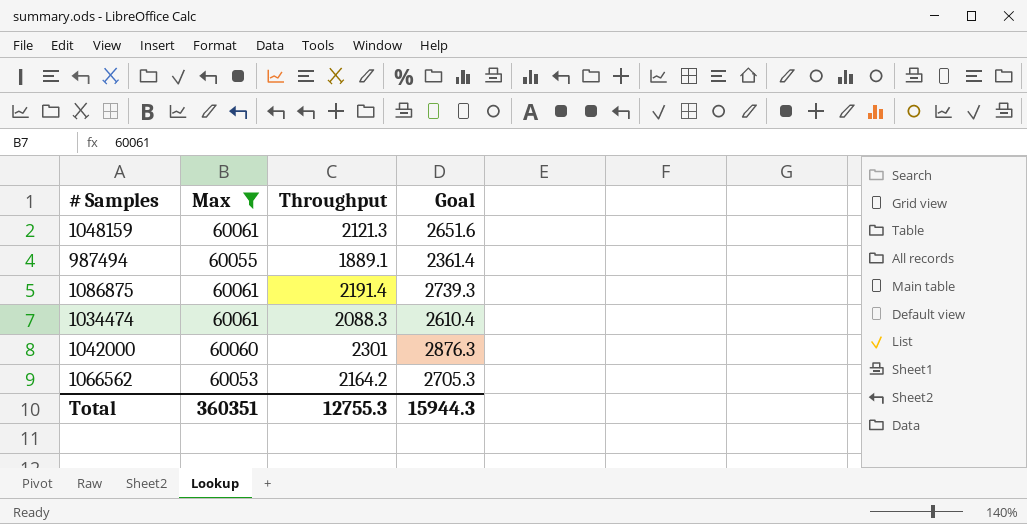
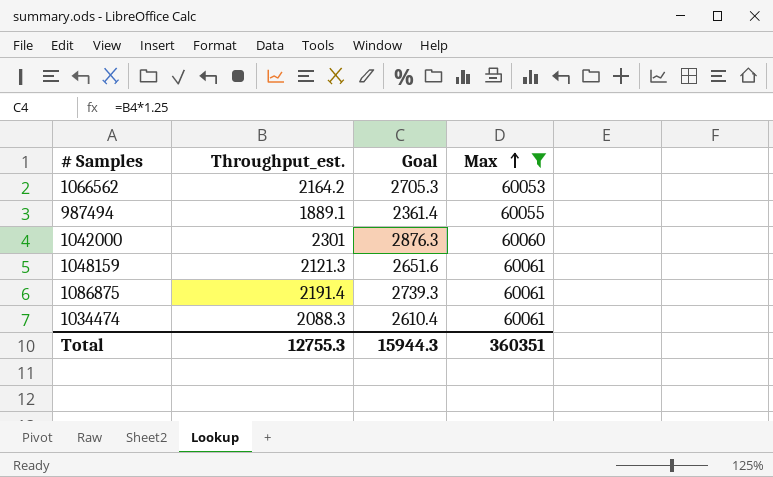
row order: none -> Max ascending
column name: Throughput -> Throughput_est.
column Max | position: 2 -> 4

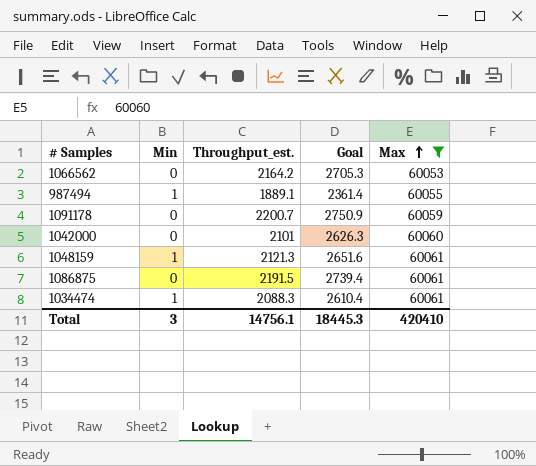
column Min | position: none -> 2
row 1091178: none -> 0 | 2200.7 | 2750.9 | 60059
1042000 | Throughput_est.: 2301 -> 2101
1042000 | Goal: 2876.3 -> 2626.3
1086875 | Throughput_est.: 2191.4 -> 2191.5
1086875 | Goal: 2739.3 -> 2739.4
Total | Throughput_est.: 12755.3 -> 14756.1
Total | Goal: 15944.3 -> 18445.3
Total | Max: 360351 -> 420410

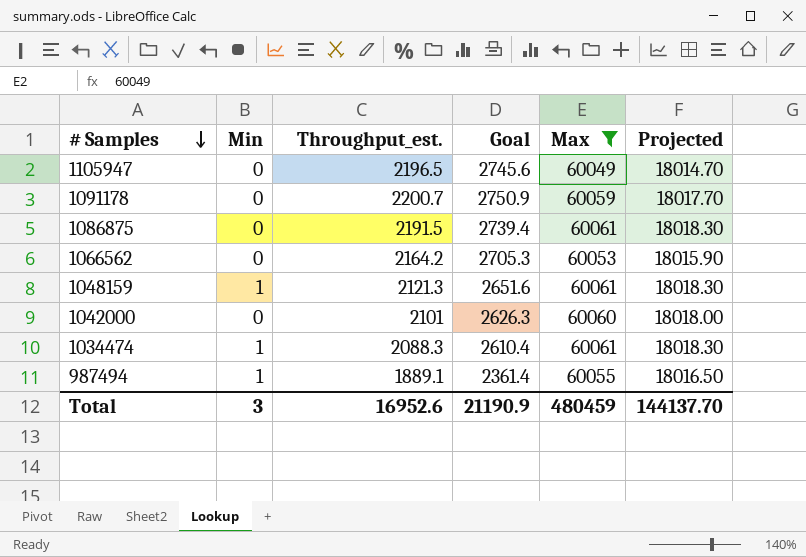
row order: Max ascending -> # Samples descending
column Projected | formula: none -> [Max] * 0.3
row 1105947: none -> 0 | 2196.5 | 2745.6 | 60049 | 18014.70
Total | Throughput_est.: 14756.1 -> 16952.6
Total | Goal: 18445.3 -> 21190.9
Total | Max: 420410 -> 480459

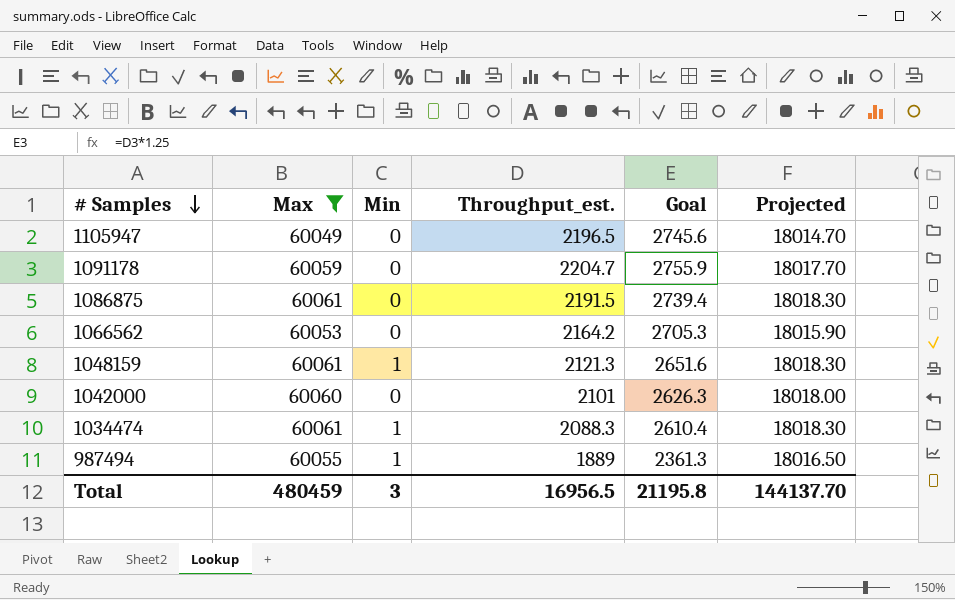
column Max | position: 5 -> 2
1091178 | Throughput_est.: 2200.7 -> 2204.7
1091178 | Goal: 2750.9 -> 2755.9
987494 | Throughput_est.: 1889.1 -> 1889
987494 | Goal: 2361.4 -> 2361.3
Total | Throughput_est.: 16952.6 -> 16956.5
Total | Goal: 21190.9 -> 21195.8

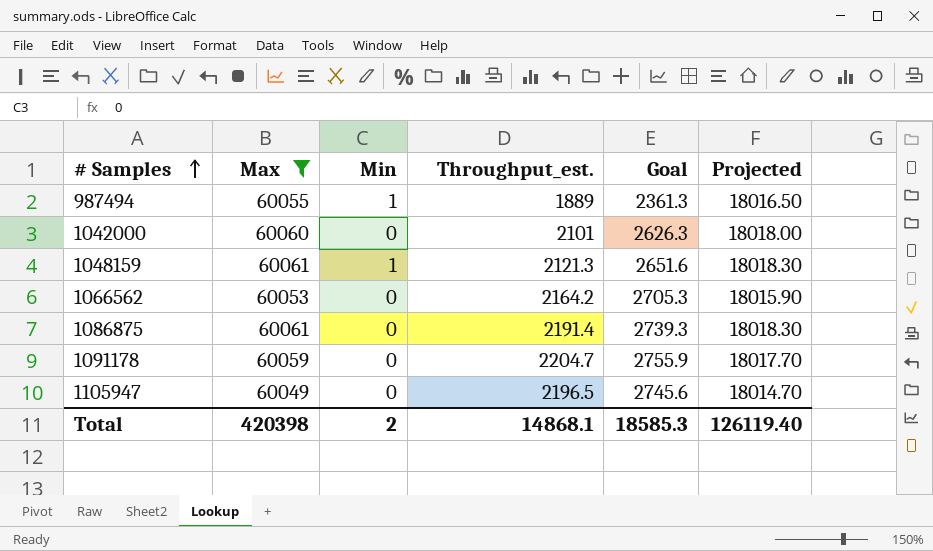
row order: # Samples descending -> # Samples ascending
row 1034474: 60061 | 1 | 2088.3 | 2610.4 | 18018.30 -> none
1086875 | Throughput_est.: 2191.5 -> 2191.4
1086875 | Goal: 2739.4 -> 2739.3
Total | Max: 480459 -> 420398
Total | Min: 3 -> 2
Total | Throughput_est.: 16956.5 -> 14868.1
Total | Goal: 21195.8 -> 18585.3
Total | Projected: 144137.70 -> 126119.40

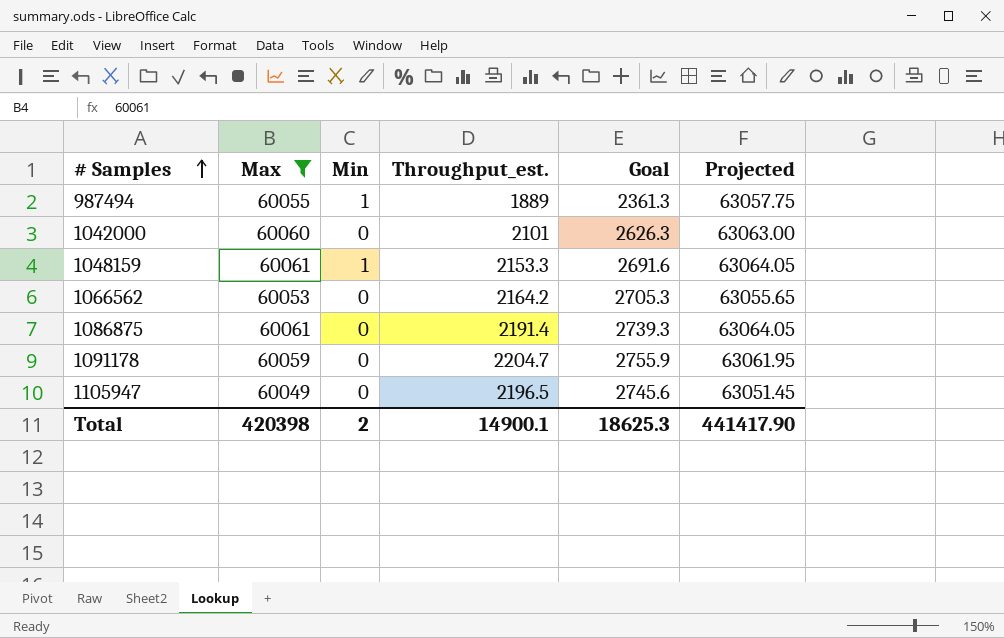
column Projected | formula: [Max] * 0.3 -> [Max] * 1.05
1048159 | Throughput_est.: 2121.3 -> 2153.3
1048159 | Goal: 2651.6 -> 2691.6
Total | Throughput_est.: 14868.1 -> 14900.1
Total | Goal: 18585.3 -> 18625.3
Total | Projected: 126119.40 -> 441417.90

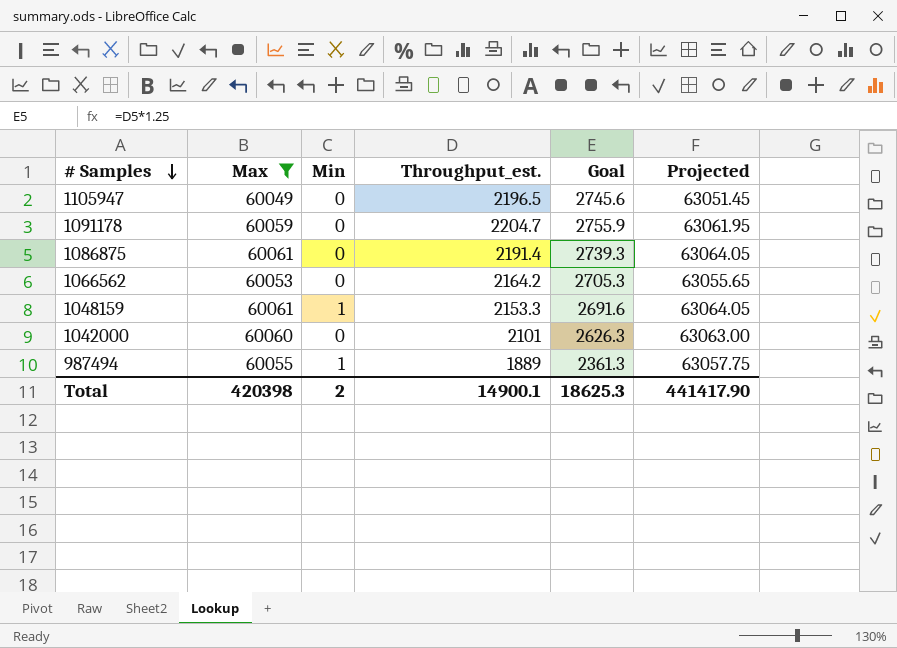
row order: # Samples ascending -> # Samples descending

